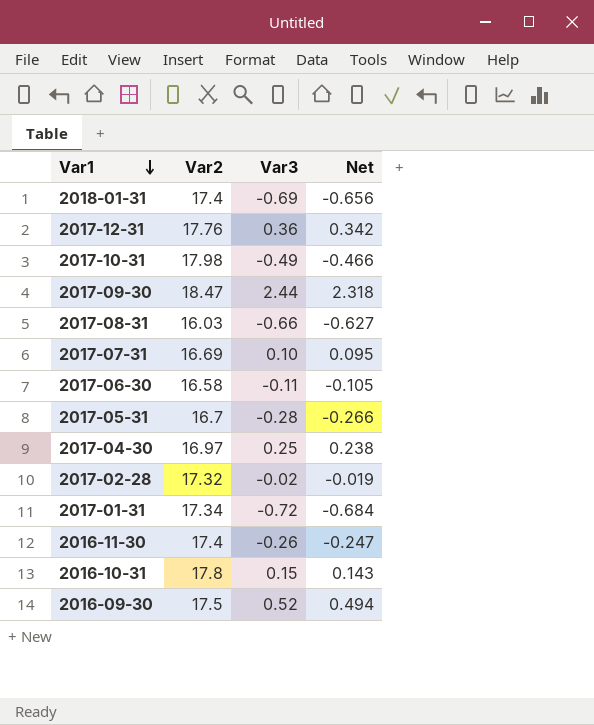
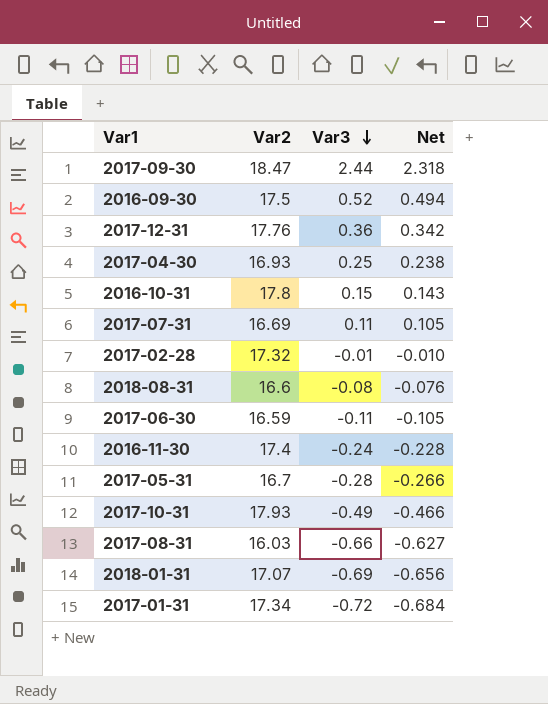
row order: Var1 descending -> Var3 descending
2017-04-30 | Var2: 16.97 -> 16.93
2017-07-31 | Var3: 0.10 -> 0.11
2017-07-31 | Net: 0.095 -> 0.105
2017-02-28 | Var3: -0.02 -> -0.01
2017-02-28 | Net: -0.019 -> -0.010
row 2018-08-31: none -> 16.6 | -0.08 | -0.076
2017-06-30 | Var2: 16.58 -> 16.59
2016-11-30 | Var3: -0.26 -> -0.24
2016-11-30 | Net: -0.247 -> -0.228
2017-10-31 | Var2: 17.98 -> 17.93
2018-01-31 | Var2: 17.4 -> 17.07

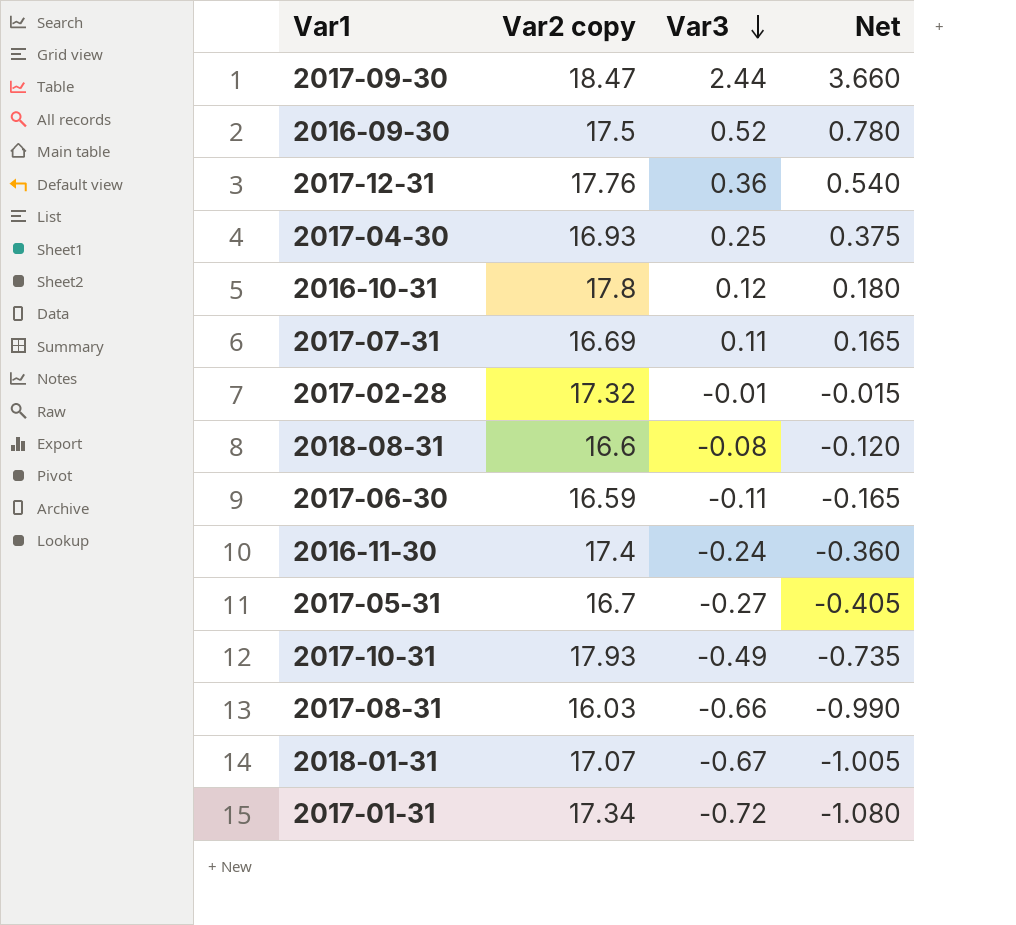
column name: Var2 -> Var2 copy
column Net | formula: [Var3] * 0.95 -> [Var3] * 1.5
2016-10-31 | Var3: 0.15 -> 0.12
2017-05-31 | Var3: -0.28 -> -0.27
2018-01-31 | Var3: -0.69 -> -0.67

